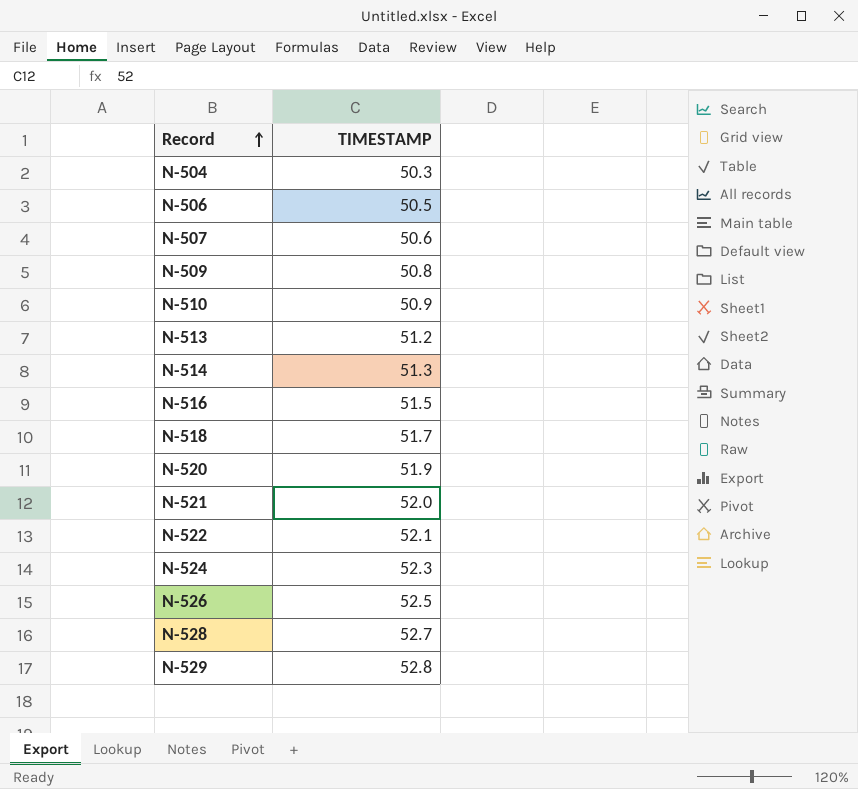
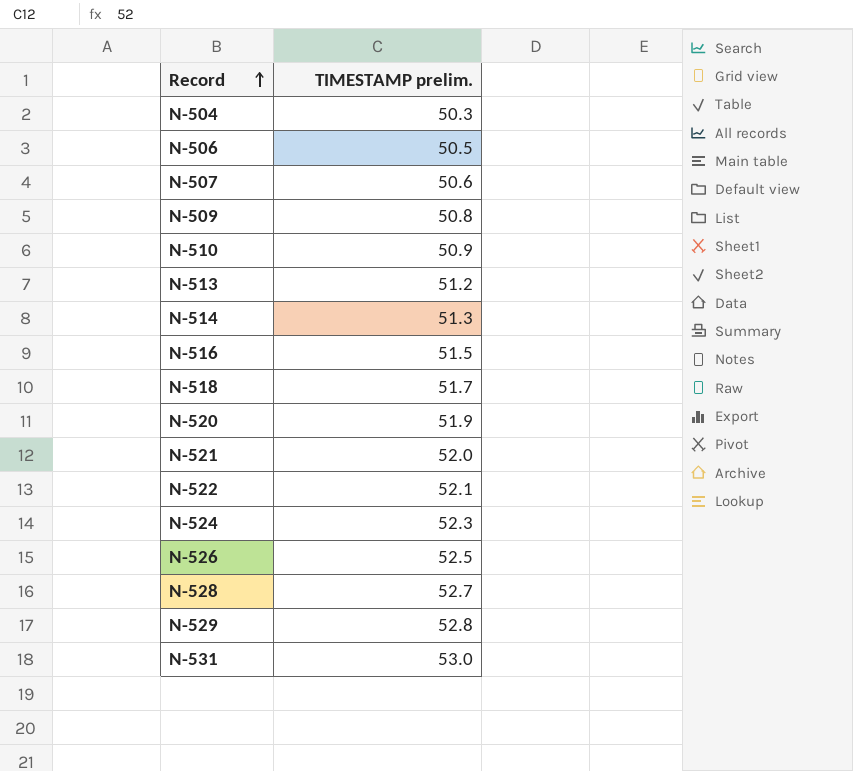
column name: TIMESTAMP -> TIMESTAMP prelim.
row N-531: none -> 53.0

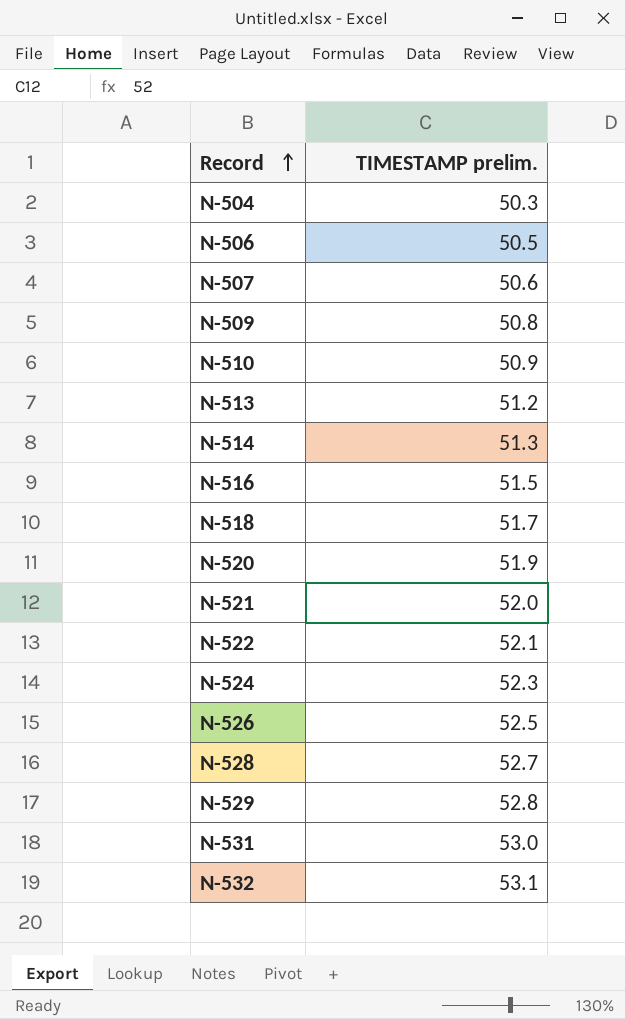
row N-532: none -> 53.1

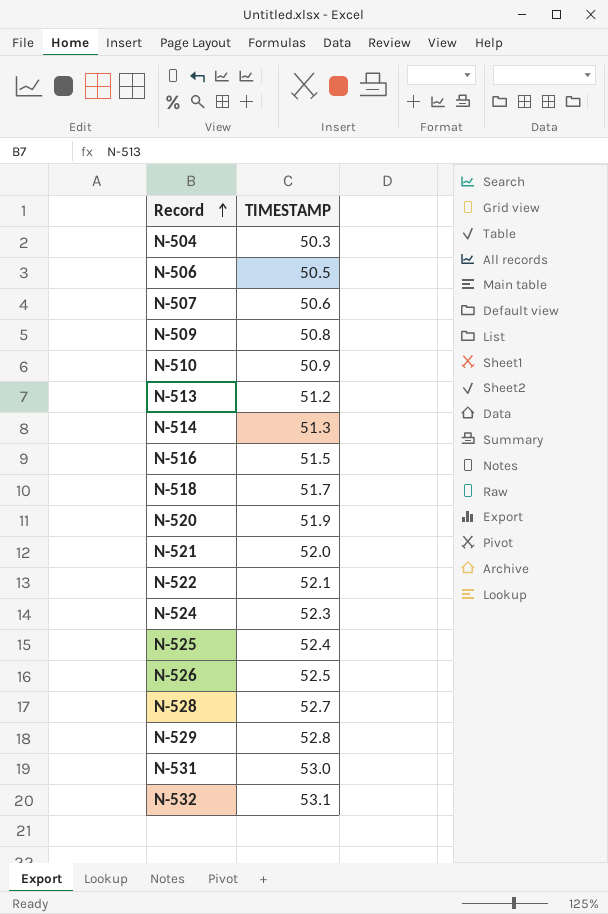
column name: TIMESTAMP prelim. -> TIMESTAMP
row N-525: none -> 52.4

